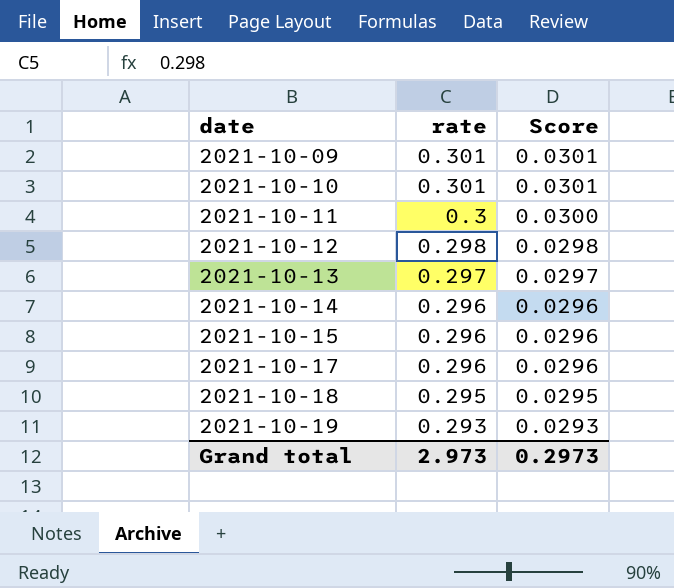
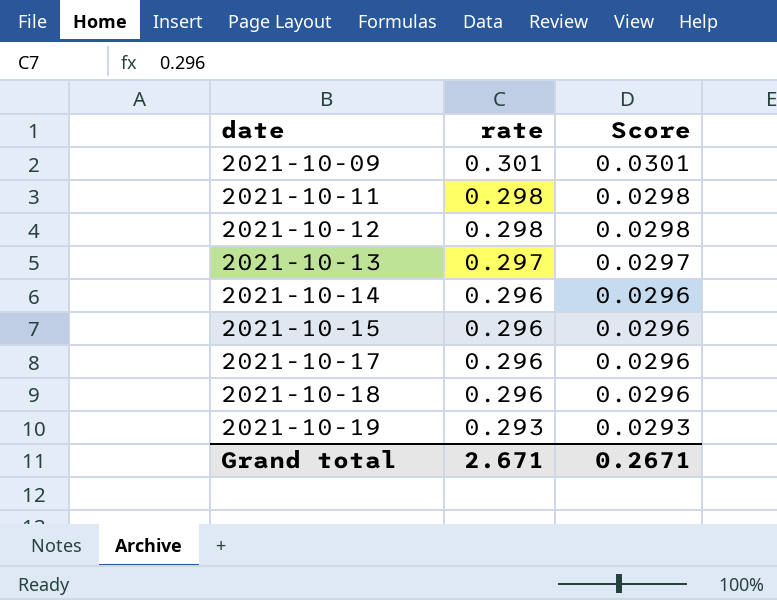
row 2021-10-10: 0.301 | 0.0301 -> none
2021-10-11 | rate: 0.3 -> 0.298
2021-10-11 | Score: 0.0300 -> 0.0298
2021-10-18 | rate: 0.295 -> 0.296
2021-10-18 | Score: 0.0295 -> 0.0296
Grand total | rate: 2.973 -> 2.671
Grand total | Score: 0.2973 -> 0.2671

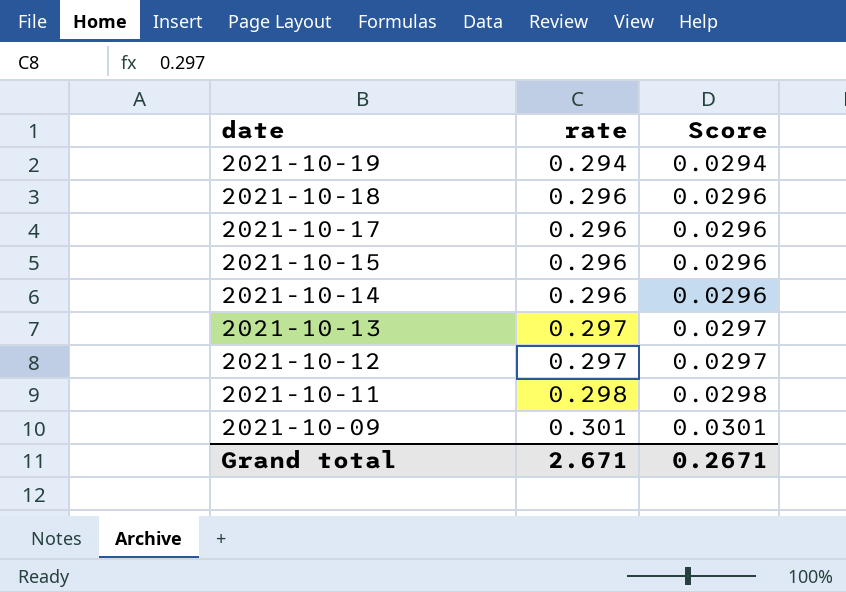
row order: date ascending -> date descending
2021-10-19 | rate: 0.293 -> 0.294
2021-10-19 | Score: 0.0293 -> 0.0294
2021-10-12 | rate: 0.298 -> 0.297
2021-10-12 | Score: 0.0298 -> 0.0297

